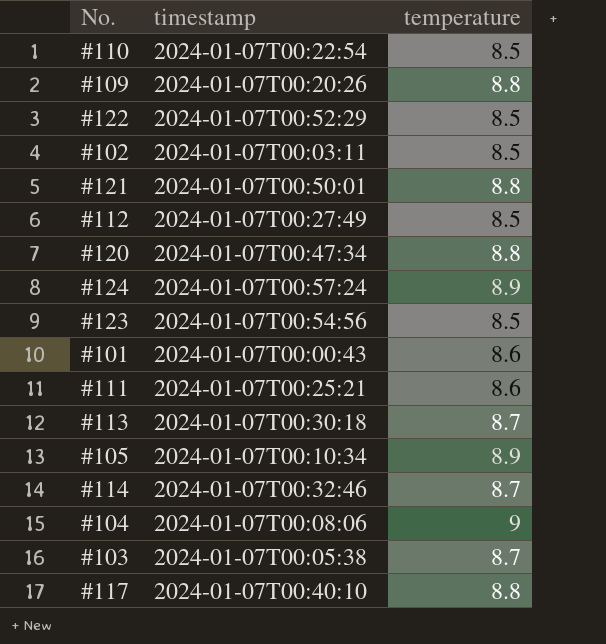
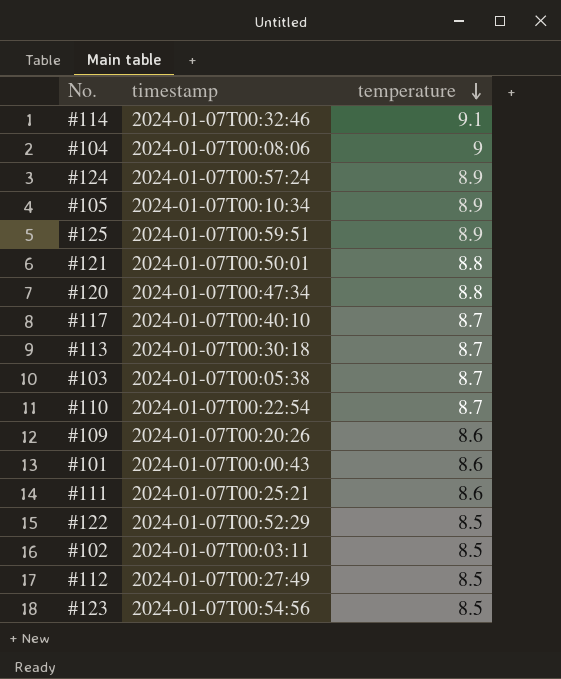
row order: none -> temperature descending
#114 | temperature: 8.7 -> 9.1
row #125: none -> 2024-01-07T00:59:51 | 8.9
#117 | temperature: 8.8 -> 8.7
#110 | temperature: 8.5 -> 8.7
#109 | temperature: 8.8 -> 8.6

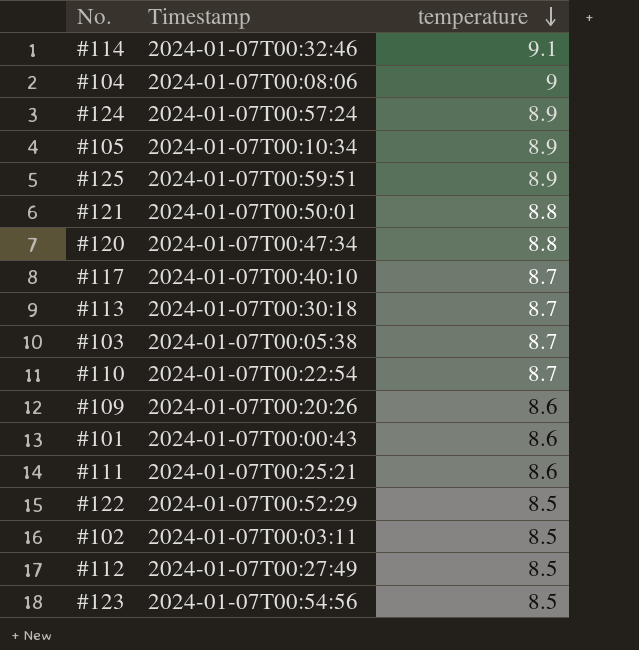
column name: timestamp -> Timestamp

